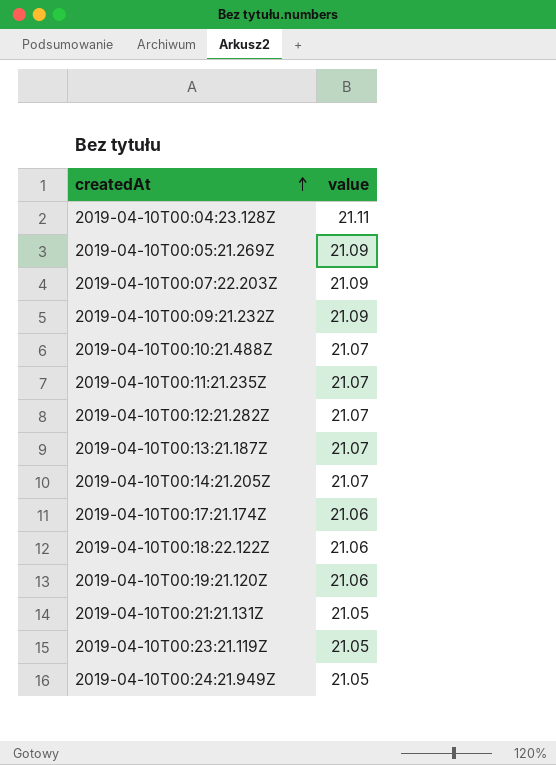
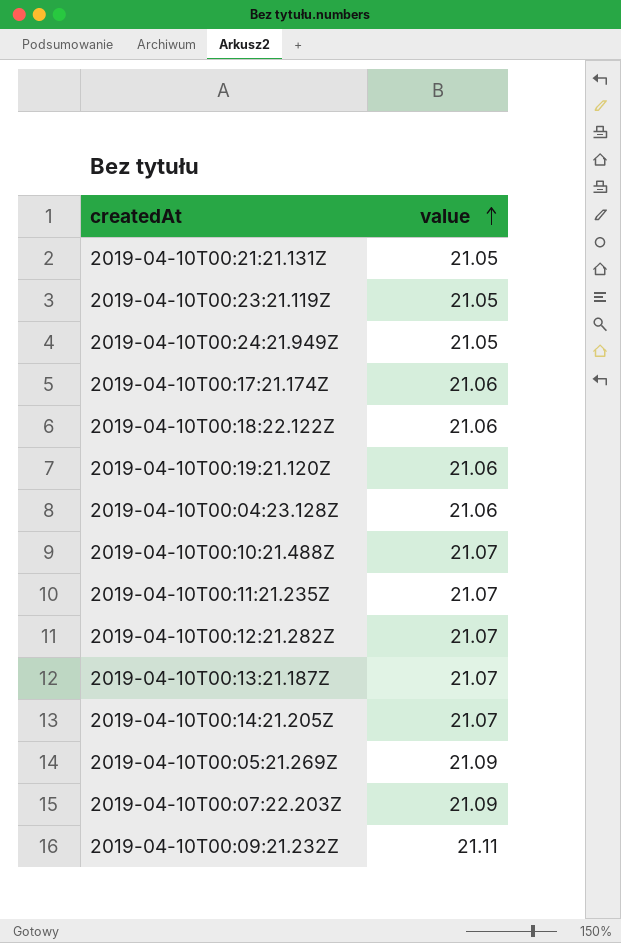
row order: createdAt ascending -> value ascending
2019-04-10T00:04:23.128Z | value: 21.11 -> 21.06
2019-04-10T00:09:21.232Z | value: 21.09 -> 21.11

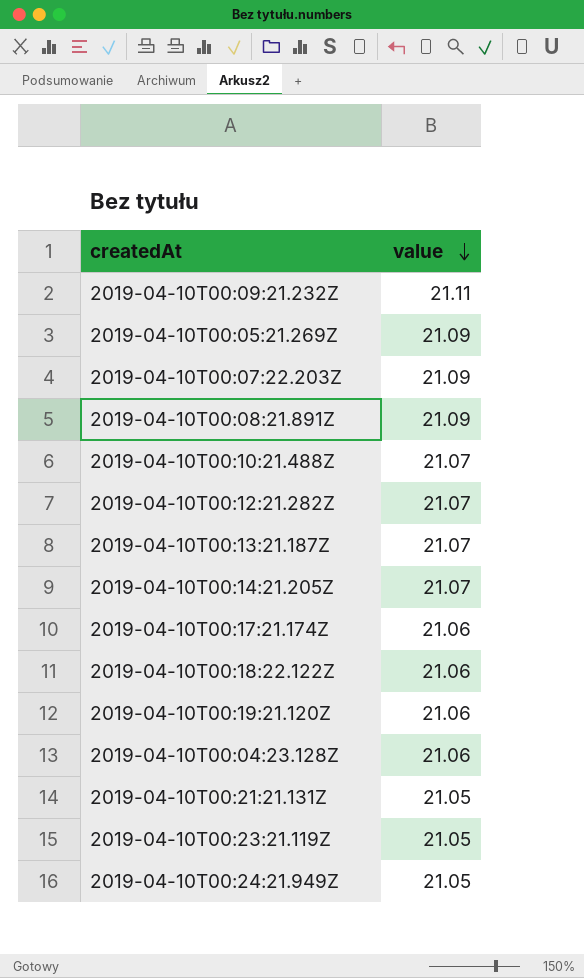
row order: value ascending -> value descending
row 2019-04-10T00:11:21.235Z: 21.07 -> none
row 2019-04-10T00:08:21.891Z: none -> 21.09

